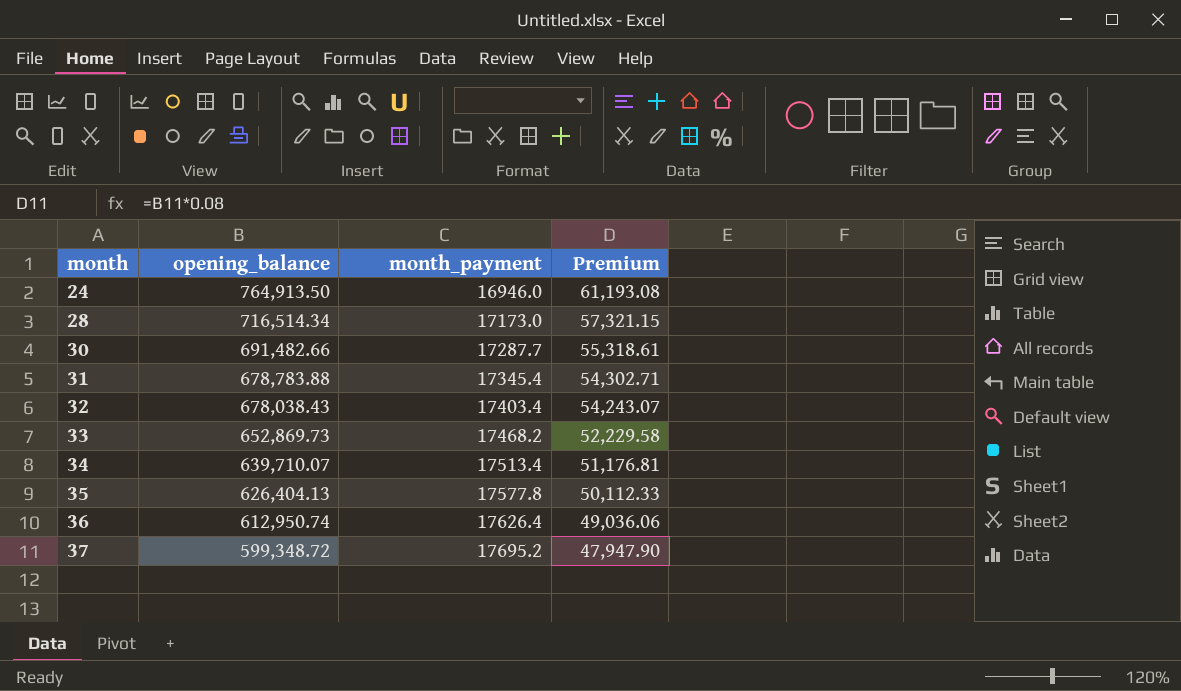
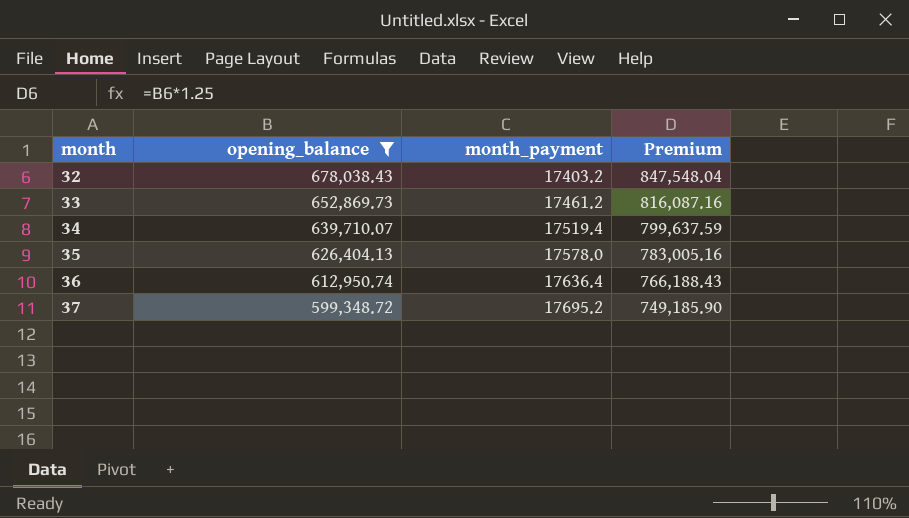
filter: none -> opening_balance <= 678,038.43
column Premium | formula: [opening_balance] * 0.08 -> [opening_balance] * 1.25
32 | month_payment: 17403.4 -> 17403.2
33 | month_payment: 17468.2 -> 17461.2
34 | month_payment: 17513.4 -> 17519.4
35 | month_payment: 17577.8 -> 17578.0
36 | month_payment: 17626.4 -> 17636.4

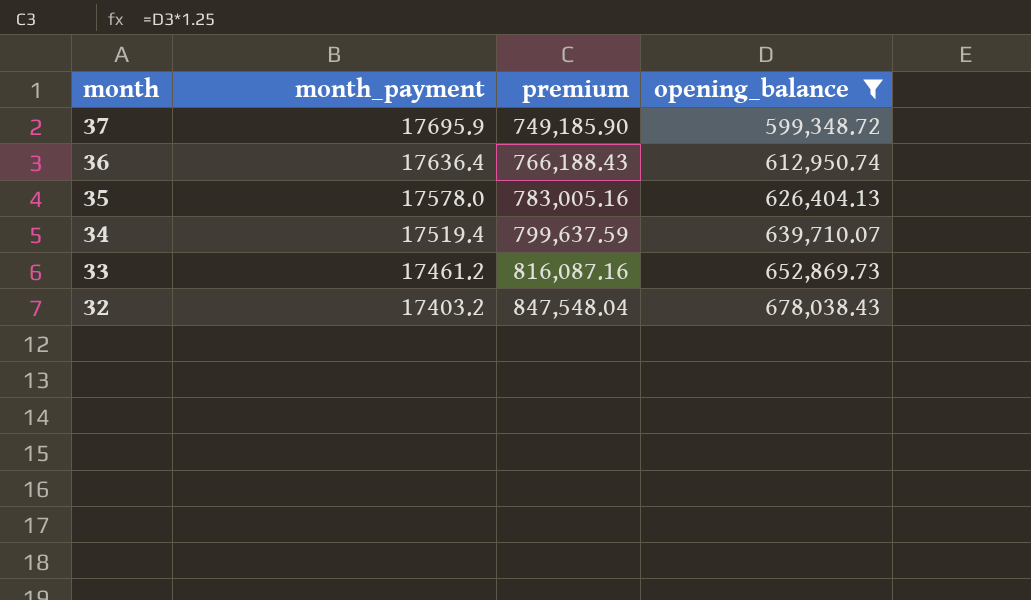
row order: month ascending -> month descending
column name: Premium -> premium
column opening_balance | position: 2 -> 4
37 | month_payment: 17695.2 -> 17695.9

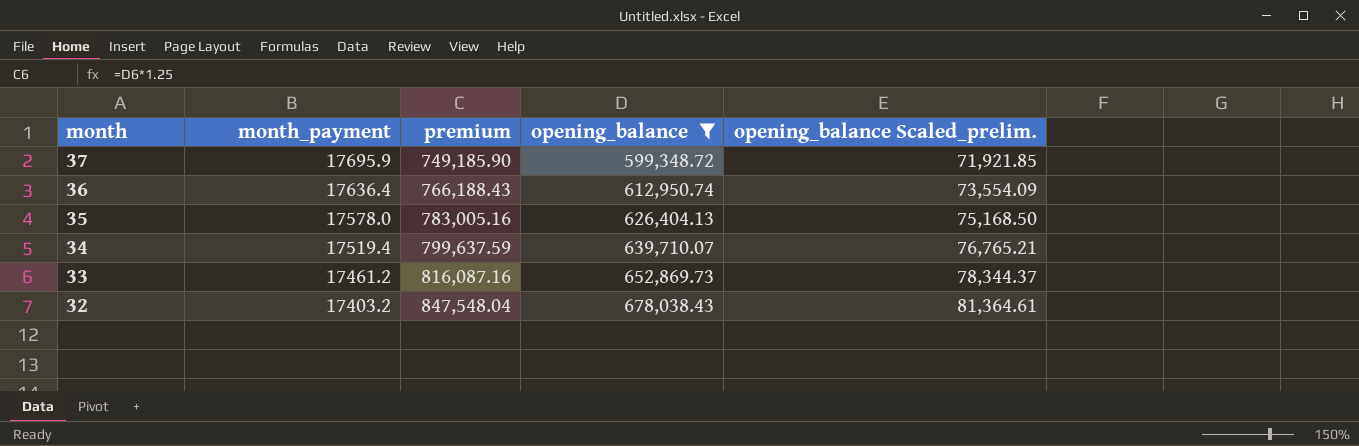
column opening_balance Scaled_prelim. | formula: none -> [opening_balance] * 0.12

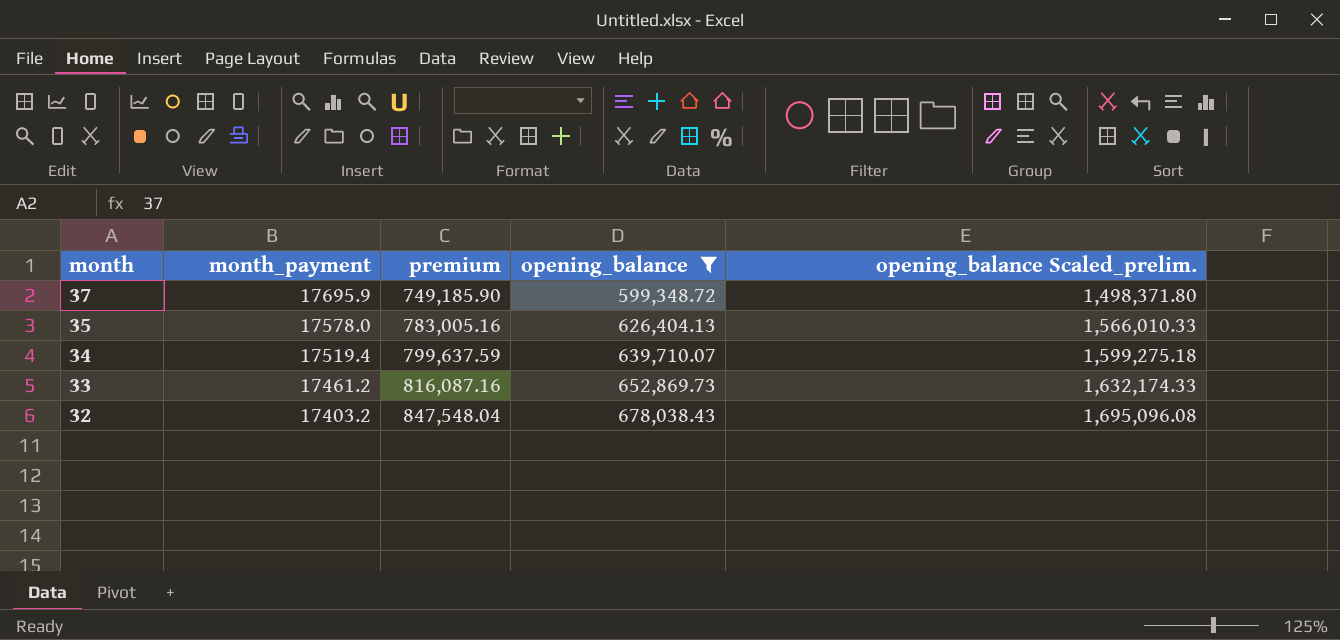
column opening_balance Scaled_prelim. | formula: [opening_balance] * 0.12 -> [opening_balance] * 2.5
row 36: 17636.4 | 766,188.43 | 612,950.74 | 73,554.09 -> none

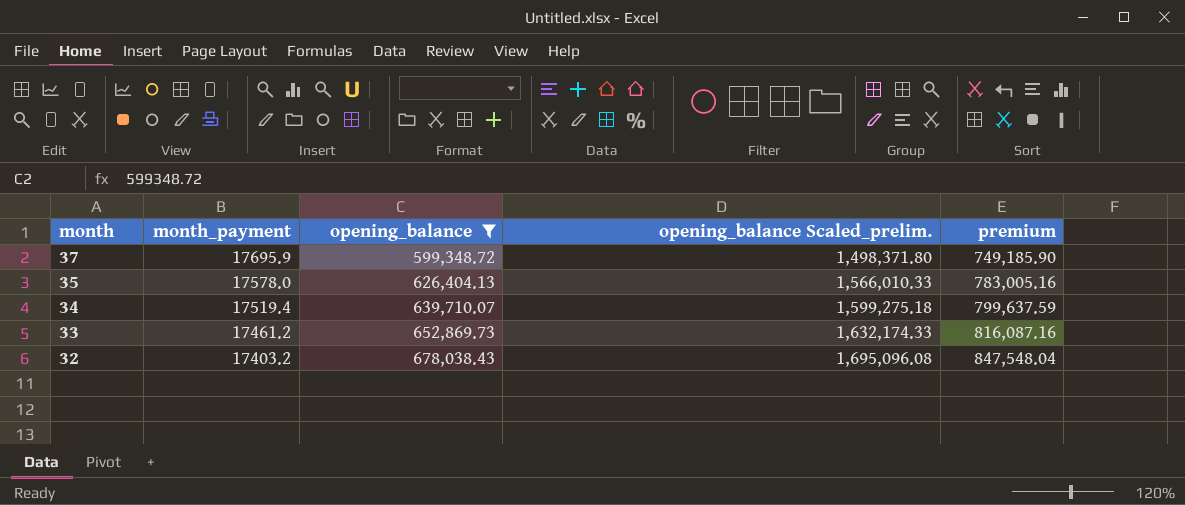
column premium | position: 3 -> 5

